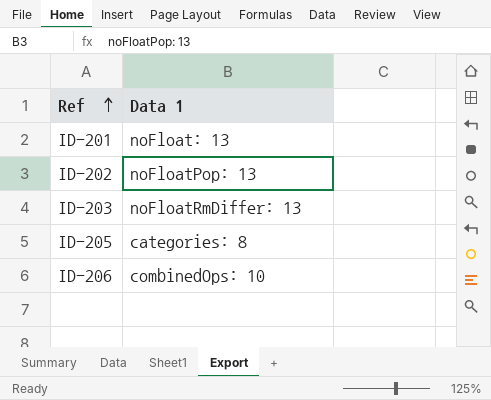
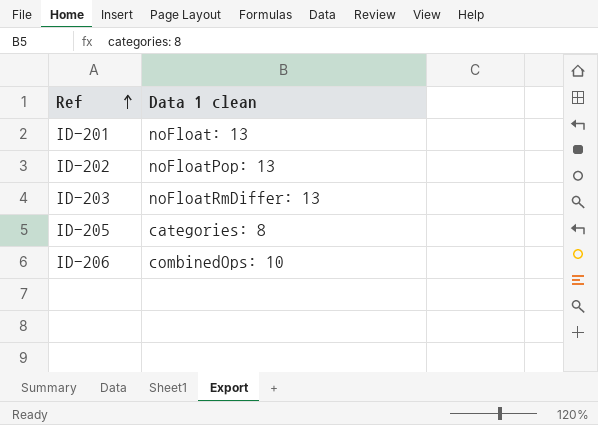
column name: Data 1 -> Data 1 clean

